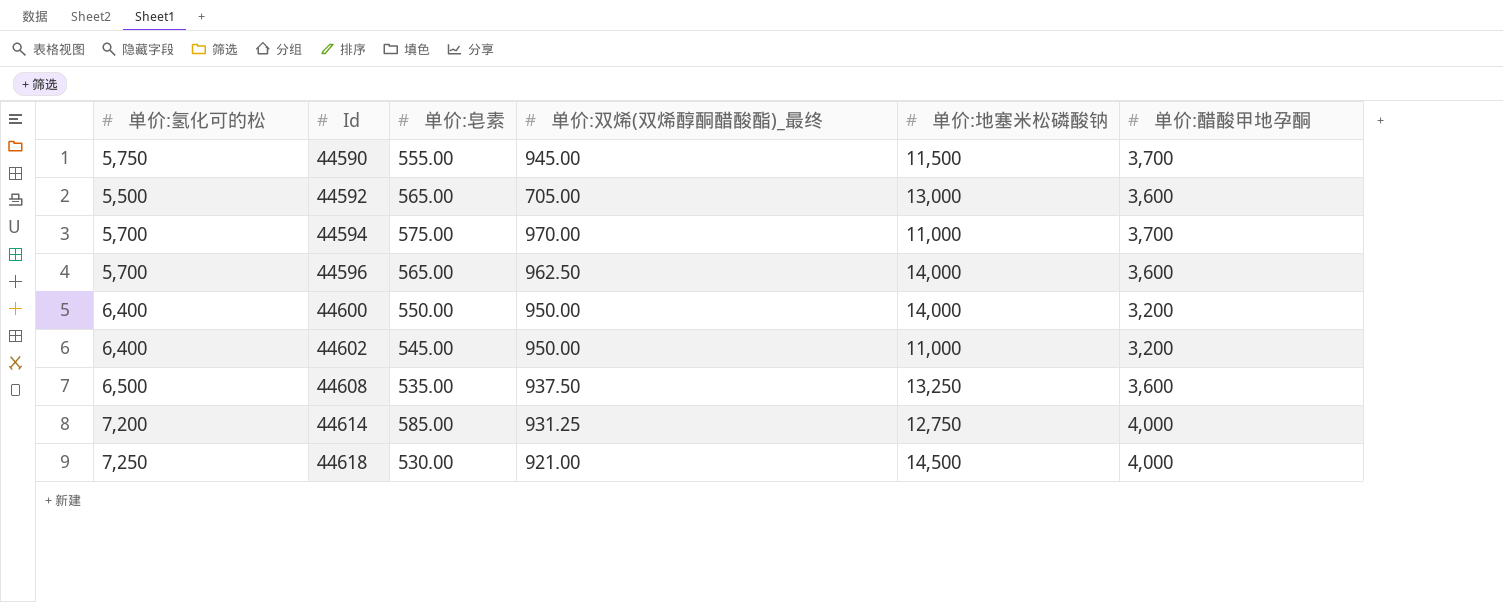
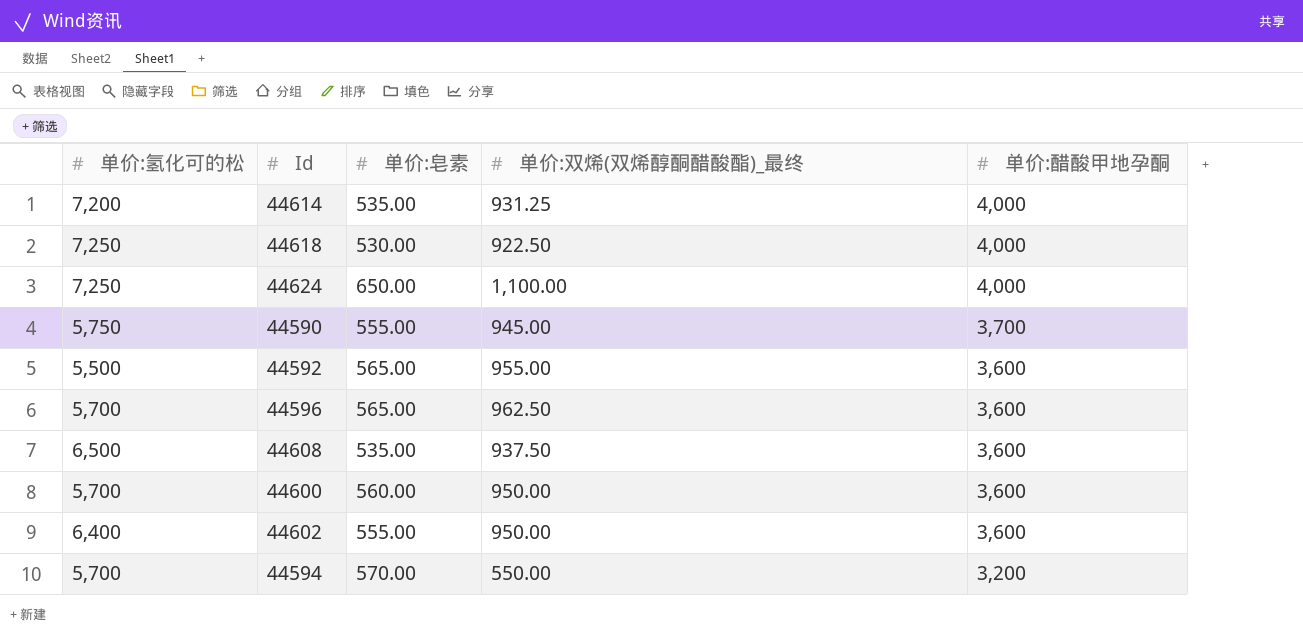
row order: Id ascending -> 单价:醋酸甲地孕酮 descending
column 单价:地塞米松磷酸钠 | position: 5 -> none
44614 | 单价:皂素: 585.00 -> 535.00
44618 | 单价:双烯(双烯醇酮醋酸酯)_最终: 921.00 -> 922.50
row 44624: none -> 7,250 | 650.00 | 1,100.00 | 4,000
44592 | 单价:双烯(双烯醇酮醋酸酯)_最终: 705.00 -> 955.00
44600 | 单价:氢化可的松: 6,400 -> 5,700
44600 | 单价:皂素: 550.00 -> 560.00
44600 | 单价:醋酸甲地孕酮: 3,200 -> 3,600
44602 | 单价:皂素: 545.00 -> 555.00
44602 | 单价:醋酸甲地孕酮: 3,200 -> 3,600
44594 | 单价:皂素: 575.00 -> 570.00
44594 | 单价:双烯(双烯醇酮醋酸酯)_最终: 970.00 -> 550.00
44594 | 单价:醋酸甲地孕酮: 3,700 -> 3,200

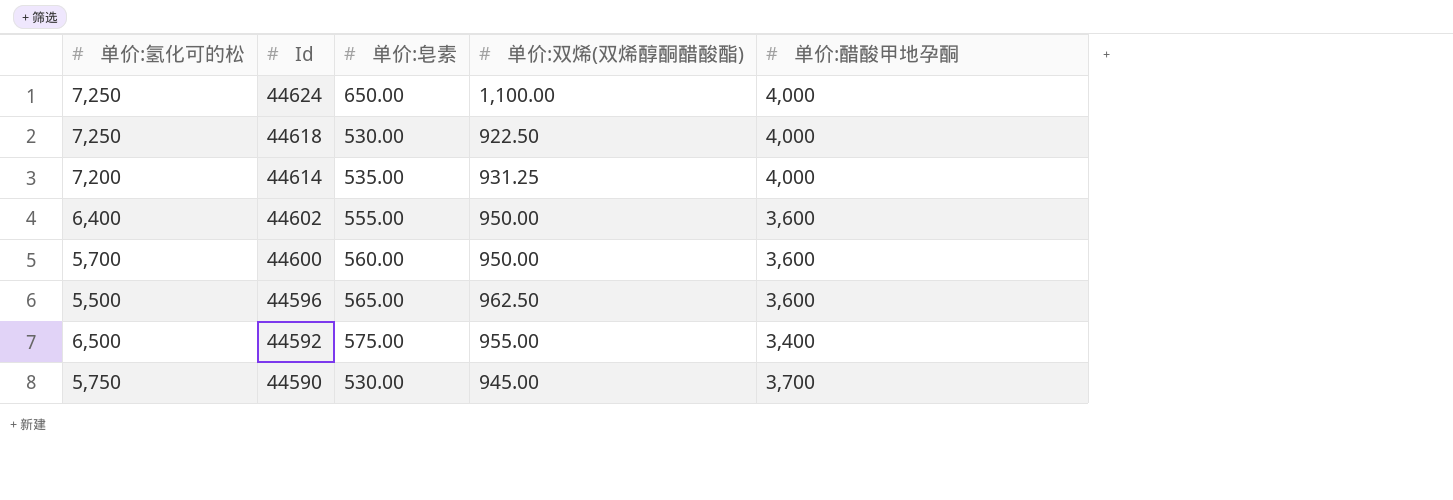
row order: 单价:醋酸甲地孕酮 descending -> Id descending
column name: 单价:双烯(双烯醇酮醋酸酯)_最终 -> 单价:双烯(双烯醇酮醋酸酯)
row 44608: 6,500 | 535.00 | 937.50 | 3,600 -> none
row 44594: 5,700 | 570.00 | 550.00 | 3,200 -> none
44596 | 单价:氢化可的松: 5,700 -> 5,500
44592 | 单价:氢化可的松: 5,500 -> 6,500
44592 | 单价:皂素: 565.00 -> 575.00
44592 | 单价:醋酸甲地孕酮: 3,600 -> 3,400
44590 | 单价:皂素: 555.00 -> 530.00

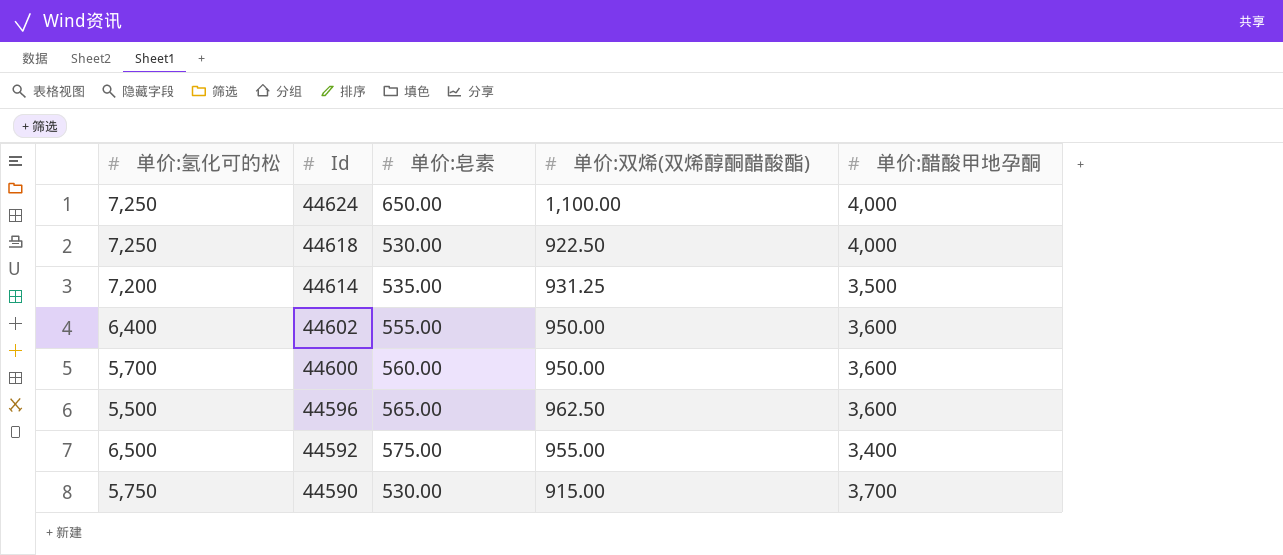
44614 | 单价:醋酸甲地孕酮: 4,000 -> 3,500
44590 | 单价:双烯(双烯醇酮醋酸酯): 945.00 -> 915.00

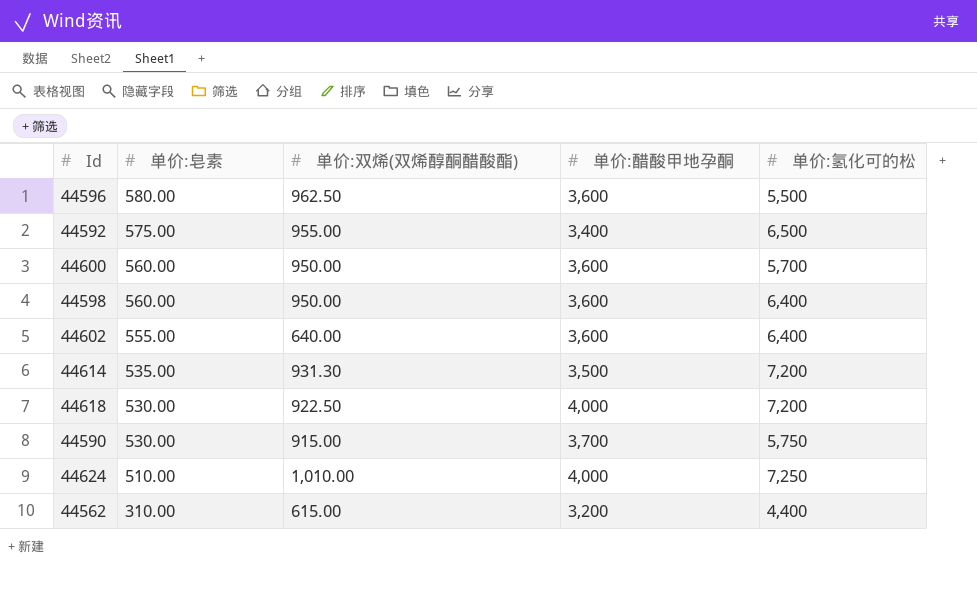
row order: Id descending -> 单价:皂素 descending
column 单价:氢化可的松 | position: 1 -> 5
44596 | 单价:皂素: 565.00 -> 580.00
row 44598: none -> 560.00 | 950.00 | 3,600 | 6,400
44602 | 单价:双烯(双烯醇酮醋酸酯): 950.00 -> 640.00
44614 | 单价:双烯(双烯醇酮醋酸酯): 931.25 -> 931.30
44618 | 单价:氢化可的松: 7,250 -> 7,200
44624 | 单价:皂素: 650.00 -> 510.00
44624 | 单价:双烯(双烯醇酮醋酸酯): 1,100.00 -> 1,010.00
row 44562: none -> 310.00 | 615.00 | 3,200 | 4,400

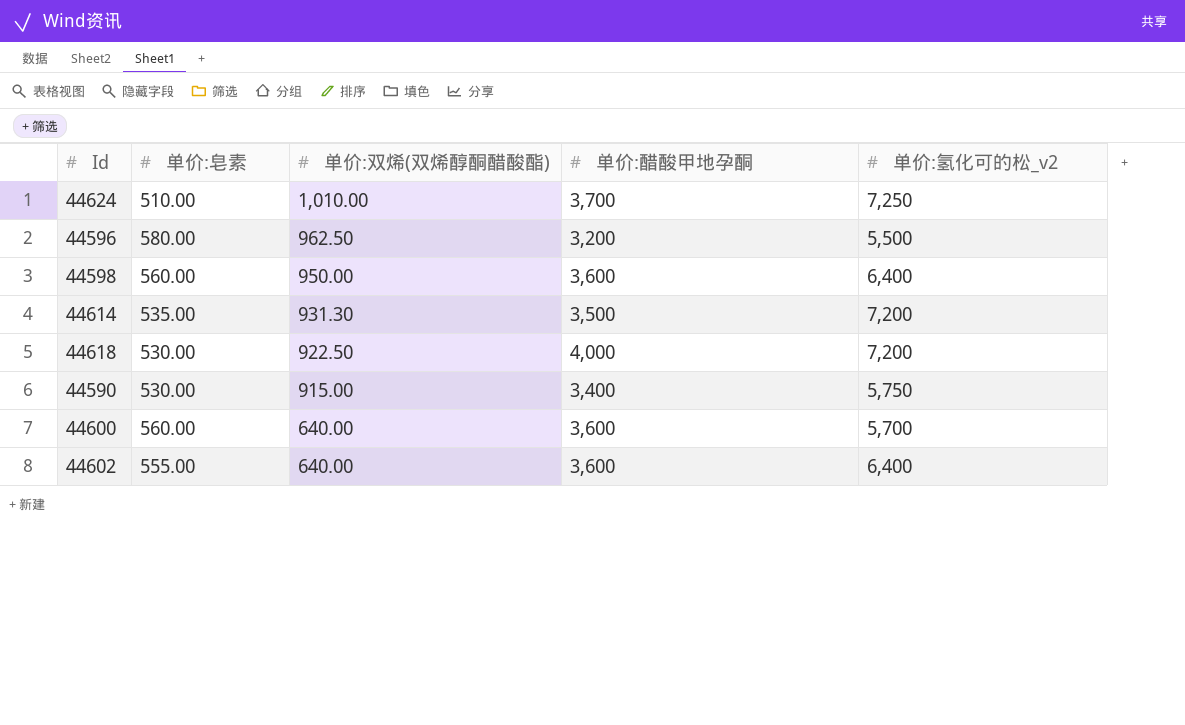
row order: 单价:皂素 descending -> 单价:双烯(双烯醇酮醋酸酯) descending
column name: 单价:氢化可的松 -> 单价:氢化可的松_v2
row 44592: 575.00 | 955.00 | 3,400 | 6,500 -> none
row 44562: 310.00 | 615.00 | 3,200 | 4,400 -> none
44624 | 单价:醋酸甲地孕酮: 4,000 -> 3,700
44596 | 单价:醋酸甲地孕酮: 3,600 -> 3,200
44590 | 单价:醋酸甲地孕酮: 3,700 -> 3,400
44600 | 单价:双烯(双烯醇酮醋酸酯): 950.00 -> 640.00

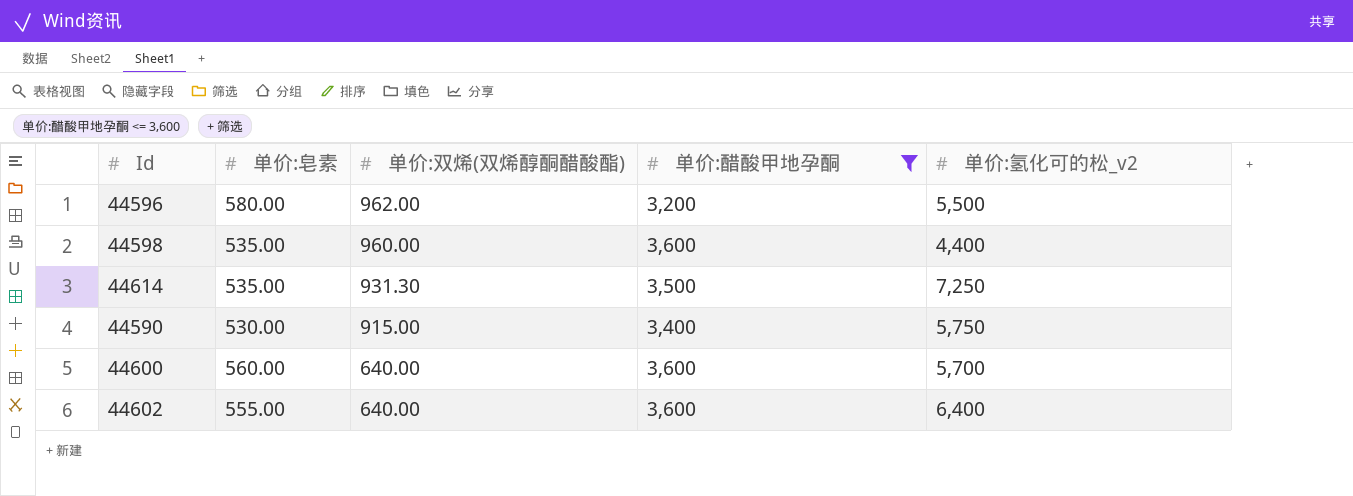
filter: none -> 单价:醋酸甲地孕酮 <= 3,600
44596 | 单价:双烯(双烯醇酮醋酸酯): 962.50 -> 962.00
44598 | 单价:皂素: 560.00 -> 535.00
44598 | 单价:双烯(双烯醇酮醋酸酯): 950.00 -> 960.00
44598 | 单价:氢化可的松_v2: 6,400 -> 4,400
44614 | 单价:氢化可的松_v2: 7,200 -> 7,250

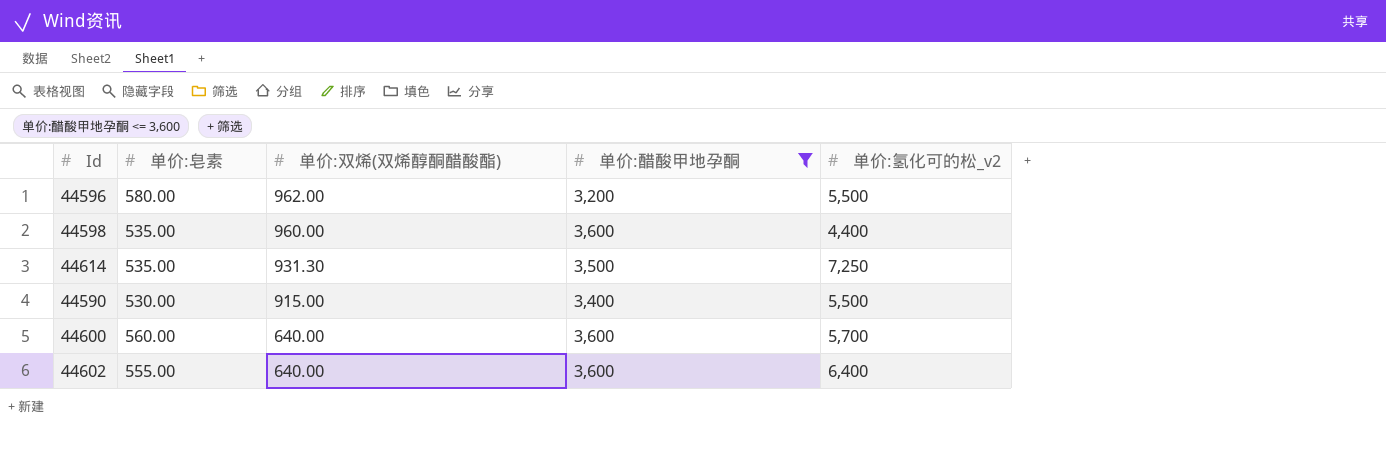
44590 | 单价:氢化可的松_v2: 5,750 -> 5,500

